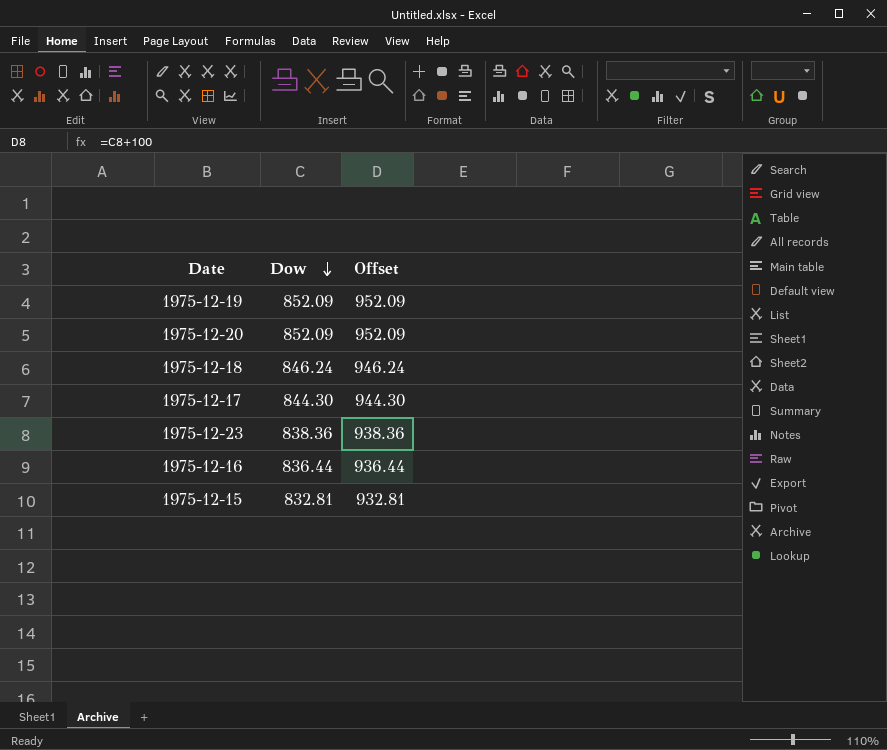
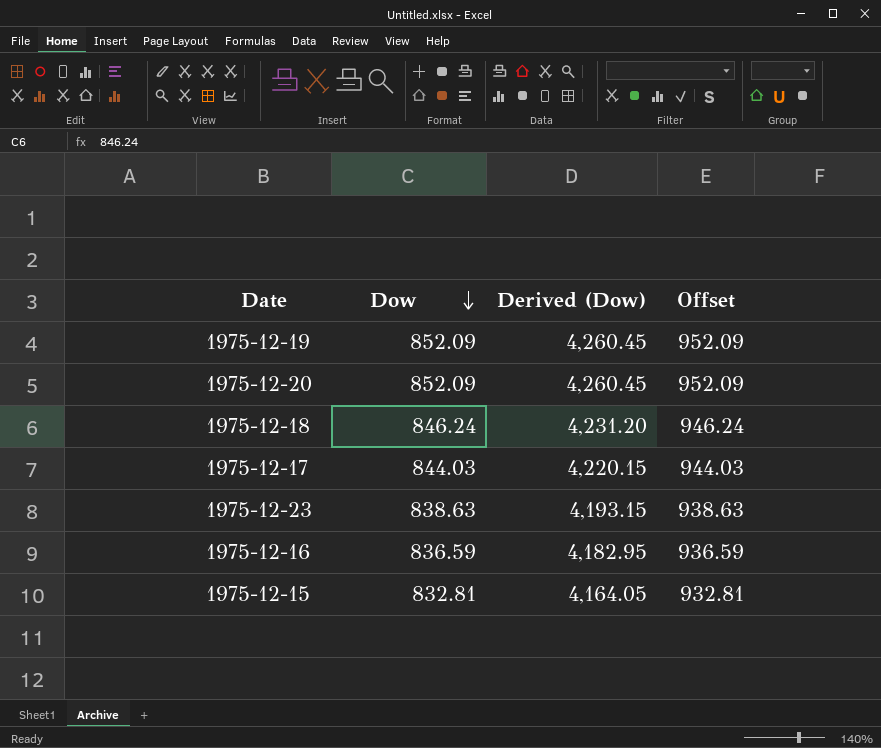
column Derived (Dow) | formula: none -> [Dow] * 5
1975-12-17 | Dow: 844.30 -> 844.03
1975-12-17 | Offset: 944.30 -> 944.03
1975-12-23 | Dow: 838.36 -> 838.63
1975-12-23 | Offset: 938.36 -> 938.63
1975-12-16 | Dow: 836.44 -> 836.59
1975-12-16 | Offset: 936.44 -> 936.59

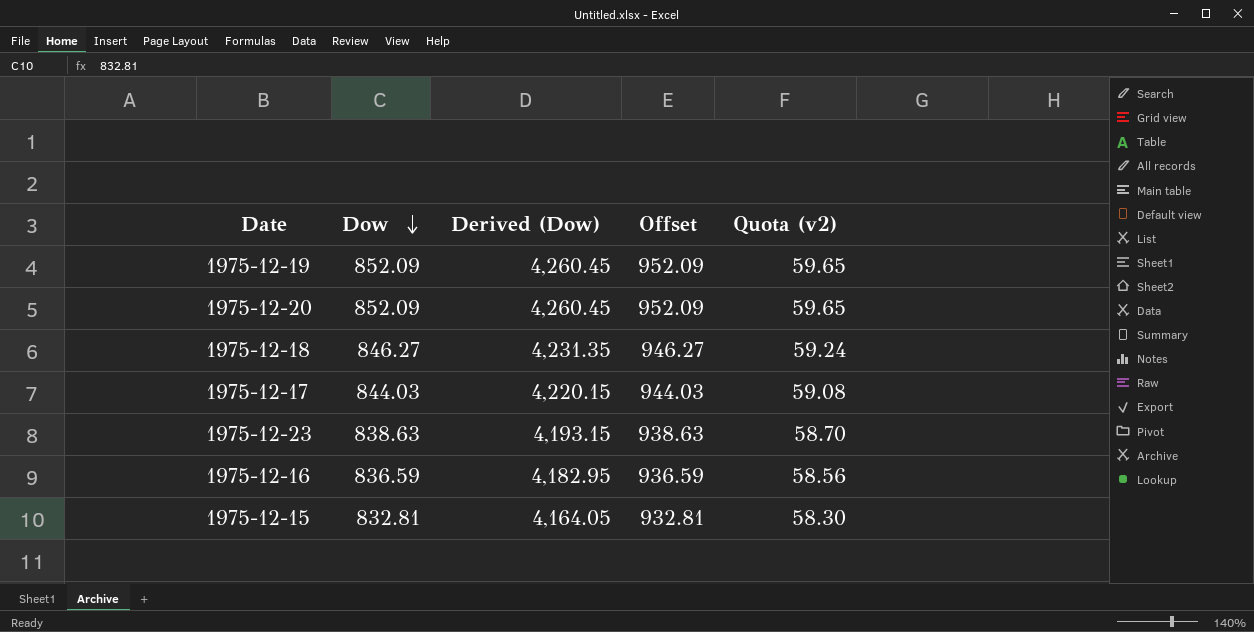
column Quota (v2) | formula: none -> [Dow] * 0.07
1975-12-18 | Dow: 846.24 -> 846.27
1975-12-18 | Derived (Dow): 4,231.20 -> 4,231.35
1975-12-18 | Offset: 946.24 -> 946.27

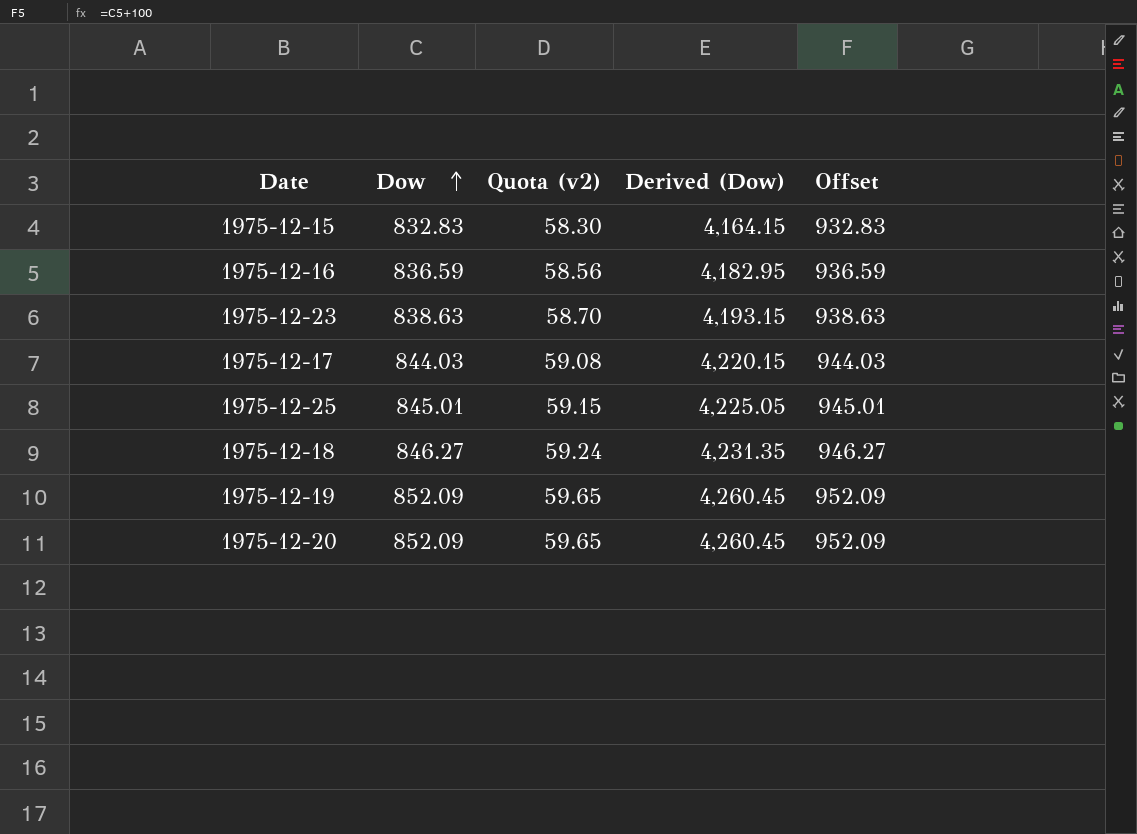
row order: Dow descending -> Dow ascending
column Quota (v2) | position: 5 -> 3
1975-12-15 | Dow: 832.81 -> 832.83
1975-12-15 | Derived (Dow): 4,164.05 -> 4,164.15
1975-12-15 | Offset: 932.81 -> 932.83
row 1975-12-25: none -> 845.01 | 59.15 | 4,225.05 | 945.01

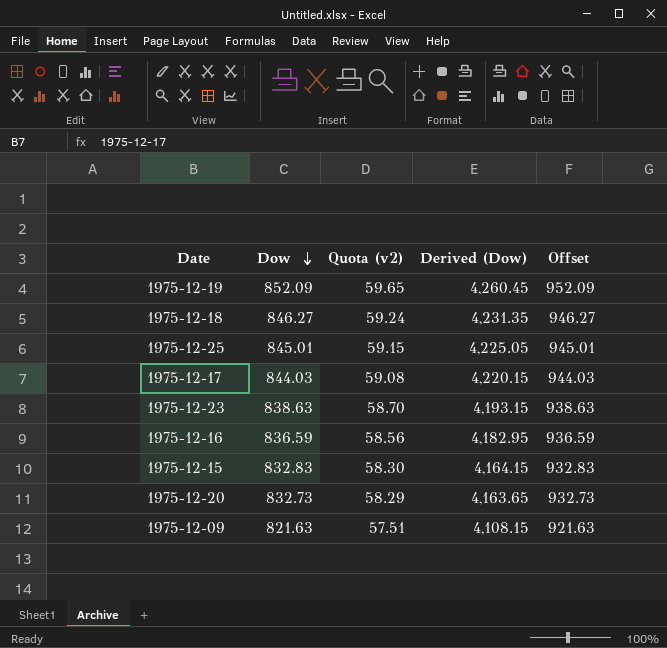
row order: Dow ascending -> Dow descending
1975-12-20 | Dow: 852.09 -> 832.73
1975-12-20 | Quota (v2): 59.65 -> 58.29
1975-12-20 | Derived (Dow): 4,260.45 -> 4,163.65
1975-12-20 | Offset: 952.09 -> 932.73
row 1975-12-09: none -> 821.63 | 57.51 | 4,108.15 | 921.63

